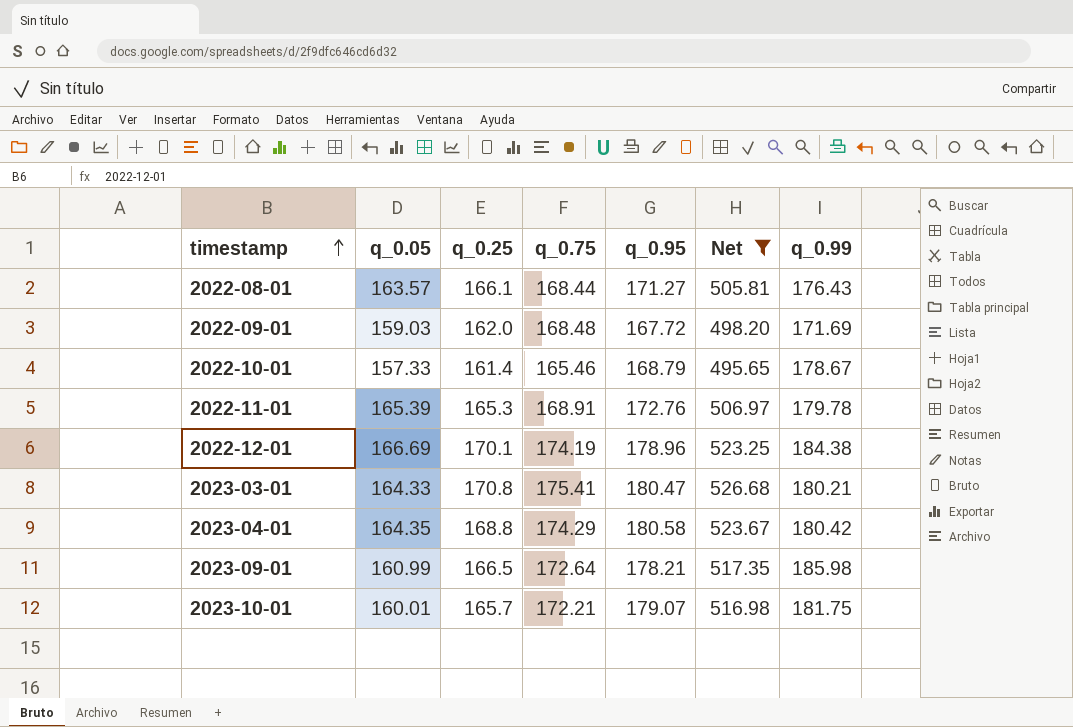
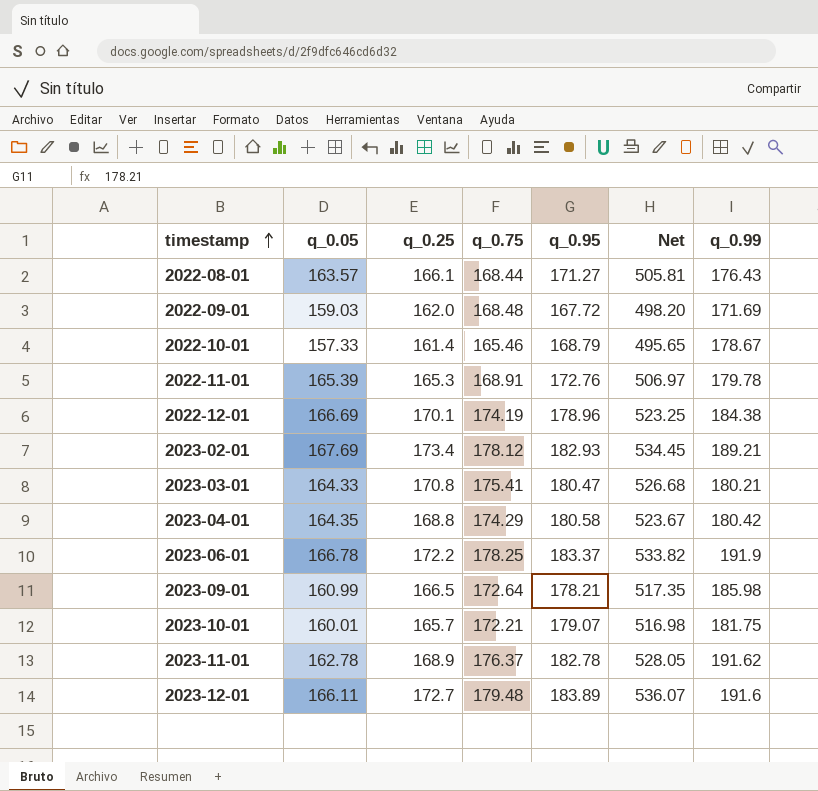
filter: Net <= 526.68 -> none

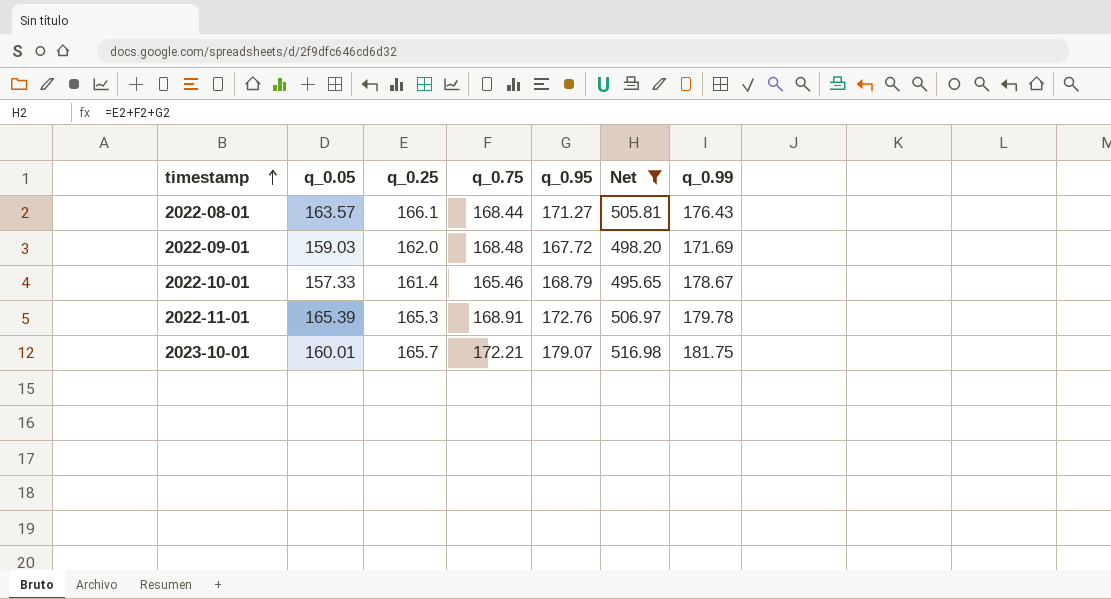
filter: none -> Net <= 516.98

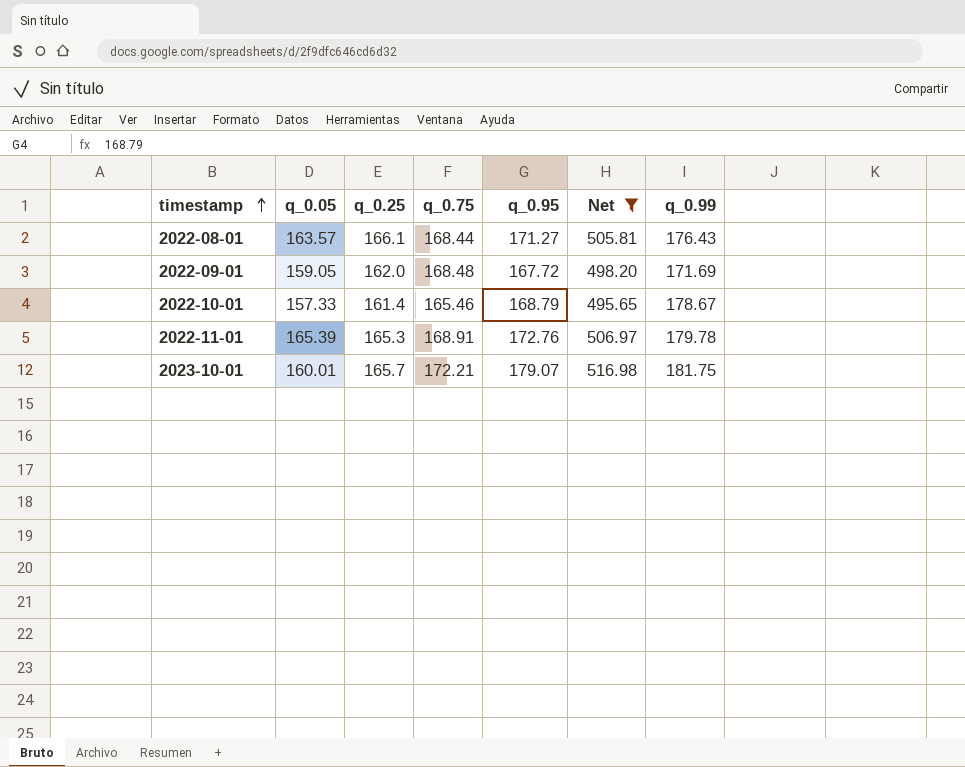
2022-09-01 | q_0.05: 159.03 -> 159.05

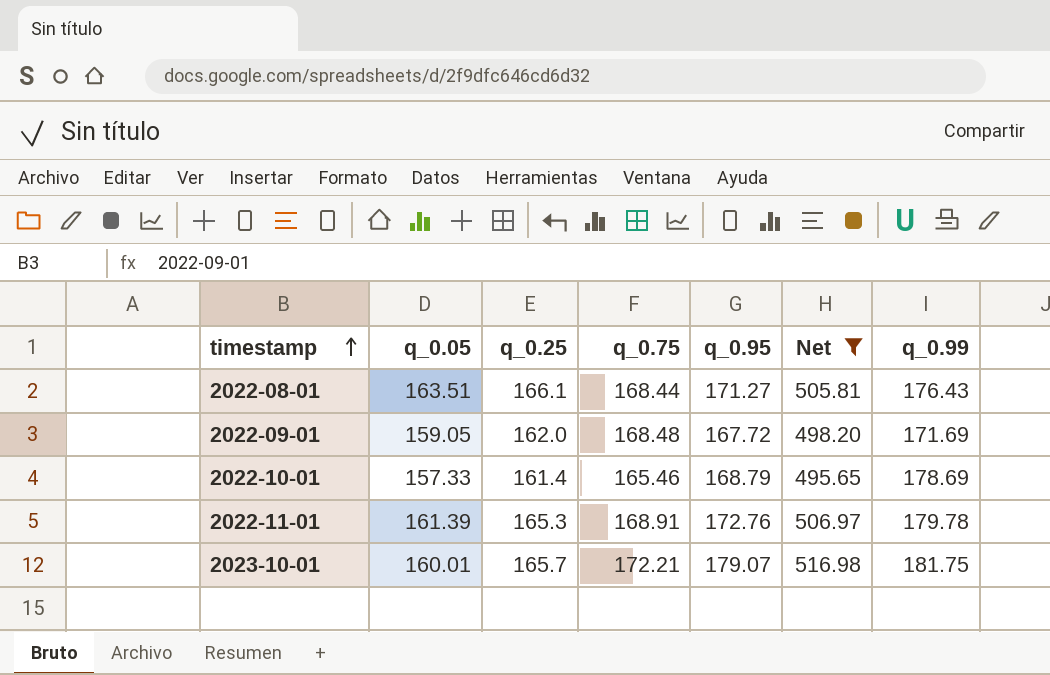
2022-08-01 | q_0.05: 163.57 -> 163.51
2022-10-01 | q_0.99: 178.67 -> 178.69
2022-11-01 | q_0.05: 165.39 -> 161.39

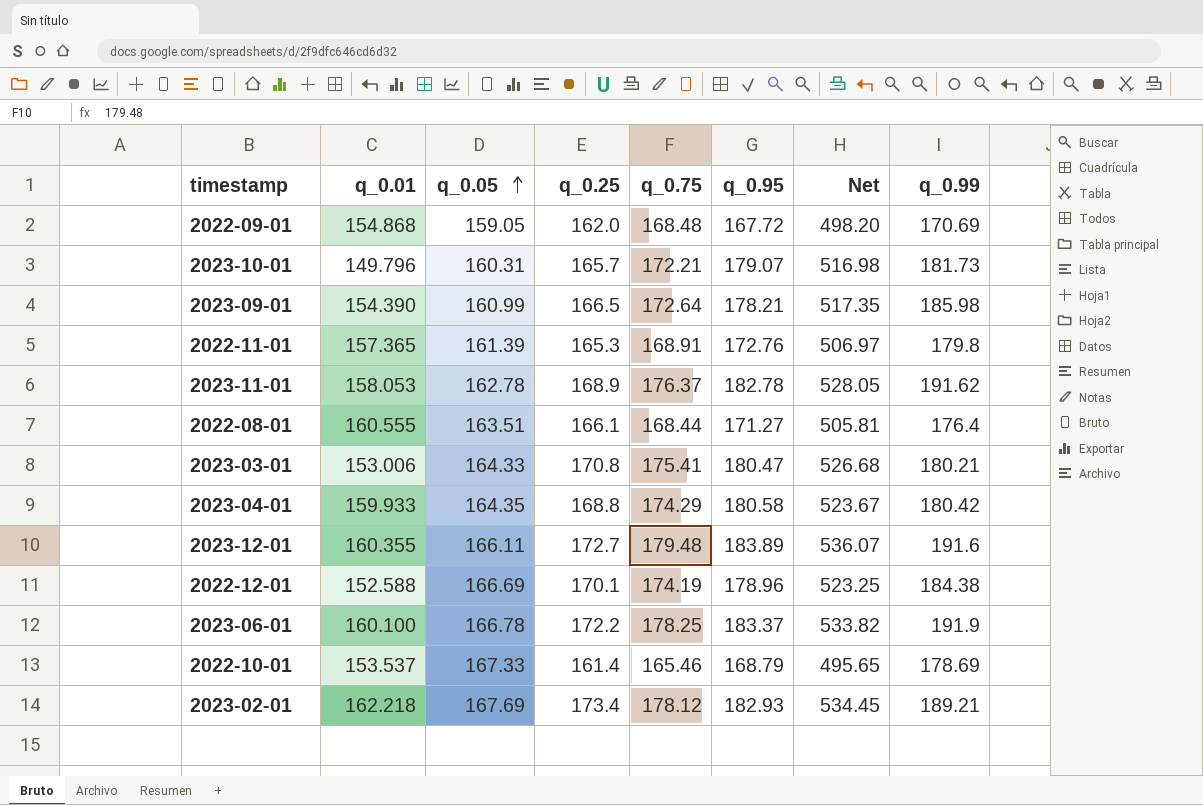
filter: Net <= 516.98 -> none
row order: timestamp ascending -> q_0.05 ascending
column q_0.01 | position: none -> 2
2022-09-01 | q_0.99: 171.69 -> 170.69
2023-10-01 | q_0.05: 160.01 -> 160.31
2023-10-01 | q_0.99: 181.75 -> 181.73
2022-11-01 | q_0.99: 179.78 -> 179.8
2022-08-01 | q_0.99: 176.43 -> 176.4
2022-10-01 | q_0.05: 157.33 -> 167.33

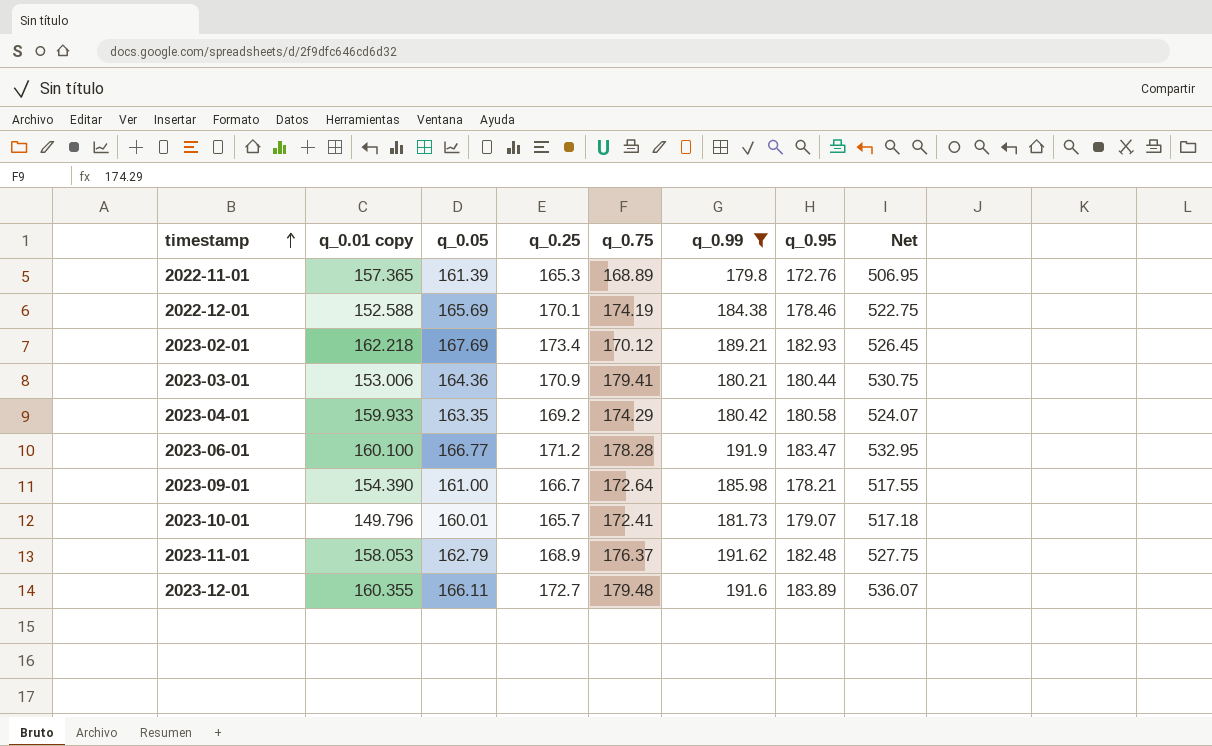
filter: none -> q_0.99 >= 179.8
row order: q_0.05 ascending -> timestamp ascending
column name: q_0.01 -> q_0.01 copy
column q_0.99 | position: 8 -> 6
2022-11-01 | q_0.75: 168.91 -> 168.89
2022-11-01 | Net: 506.97 -> 506.95
2022-12-01 | q_0.05: 166.69 -> 165.69
2022-12-01 | q_0.95: 178.96 -> 178.46
2022-12-01 | Net: 523.25 -> 522.75
2023-02-01 | q_0.75: 178.12 -> 170.12
2023-02-01 | Net: 534.45 -> 526.45
2023-03-01 | q_0.05: 164.33 -> 164.36
2023-03-01 | q_0.25: 170.8 -> 170.9
2023-03-01 | q_0.75: 175.41 -> 179.41
2023-03-01 | q_0.95: 180.47 -> 180.44
2023-03-01 | Net: 526.68 -> 530.75
2023-04-01 | q_0.05: 164.35 -> 163.35
2023-04-01 | q_0.25: 168.8 -> 169.2
2023-04-01 | Net: 523.67 -> 524.07
2023-06-01 | q_0.05: 166.78 -> 166.77
2023-06-01 | q_0.25: 172.2 -> 171.2
2023-06-01 | q_0.75: 178.25 -> 178.28
2023-06-01 | q_0.95: 183.37 -> 183.47
2023-06-01 | Net: 533.82 -> 532.95
2023-09-01 | q_0.05: 160.99 -> 161.00
2023-09-01 | q_0.25: 166.5 -> 166.7
2023-09-01 | Net: 517.35 -> 517.55
2023-10-01 | q_0.05: 160.31 -> 160.01
2023-10-01 | q_0.75: 172.21 -> 172.41
2023-10-01 | Net: 516.98 -> 517.18
2023-11-01 | q_0.05: 162.78 -> 162.79
2023-11-01 | q_0.95: 182.78 -> 182.48
2023-11-01 | Net: 528.05 -> 527.75

